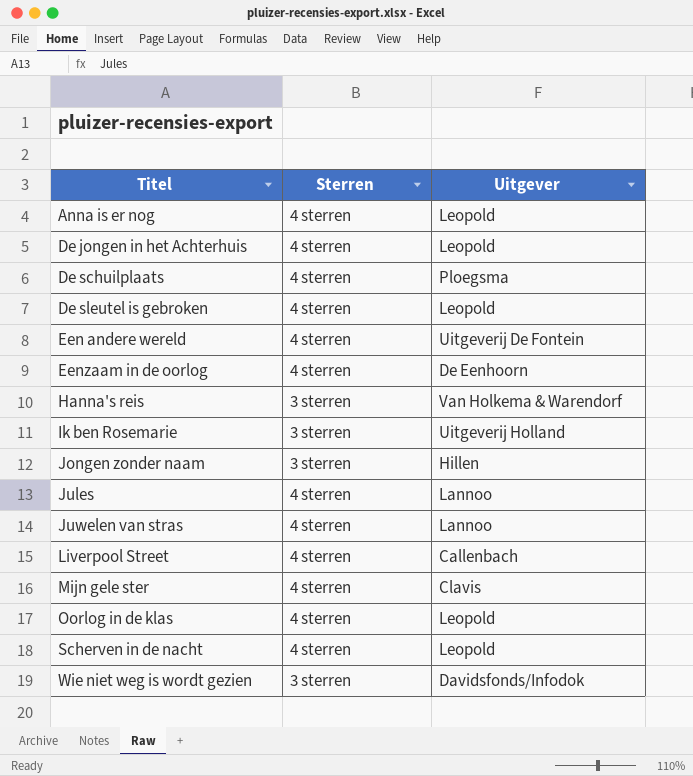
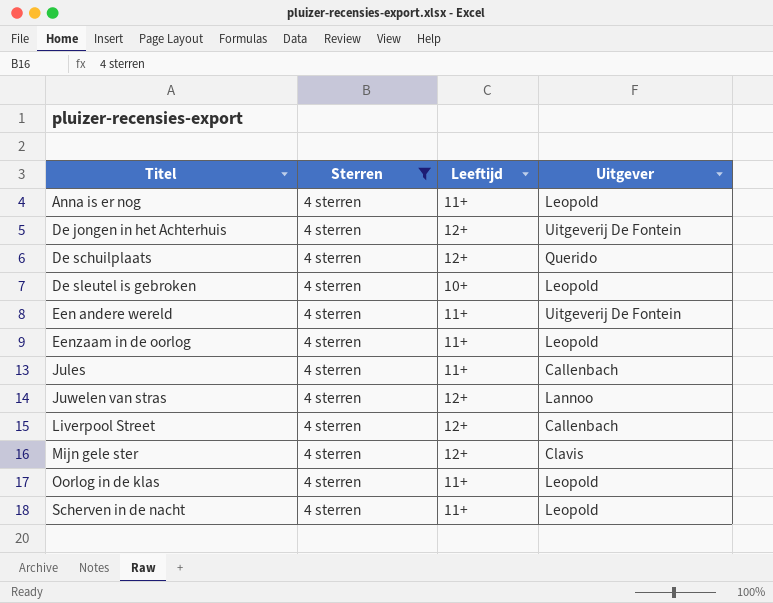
filter: none -> Sterren = 4 sterren
column Leeftijd | position: none -> 3
De jongen in het Achterhuis | Uitgever: Leopold -> Uitgeverij De Fontein
De schuilplaats | Uitgever: Ploegsma -> Querido
Eenzaam in de oorlog | Uitgever: De Eenhoorn -> Leopold
Jules | Uitgever: Lannoo -> Callenbach

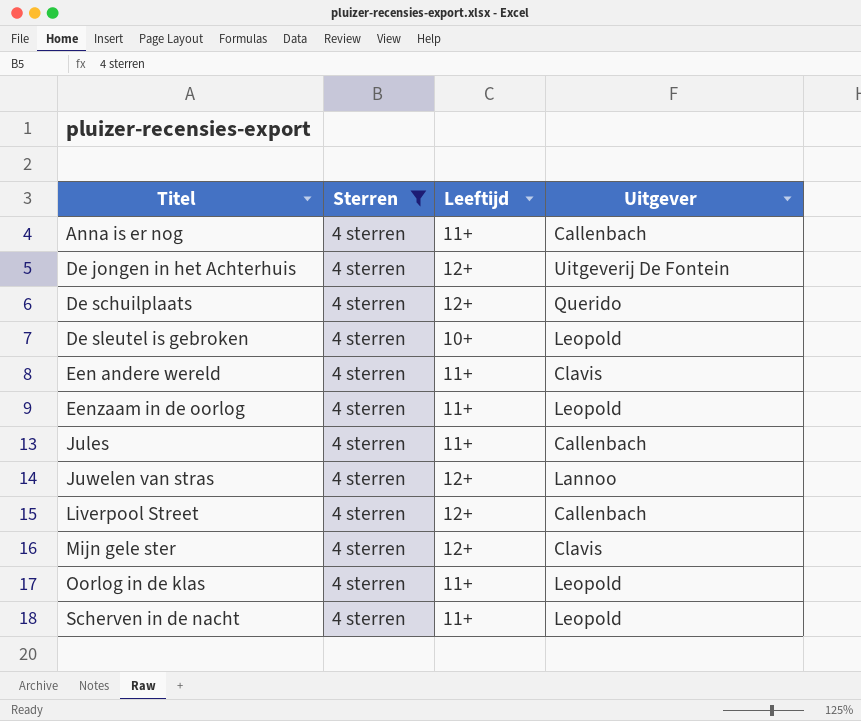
Anna is er nog | Uitgever: Leopold -> Callenbach
Een andere wereld | Uitgever: Uitgeverij De Fontein -> Clavis

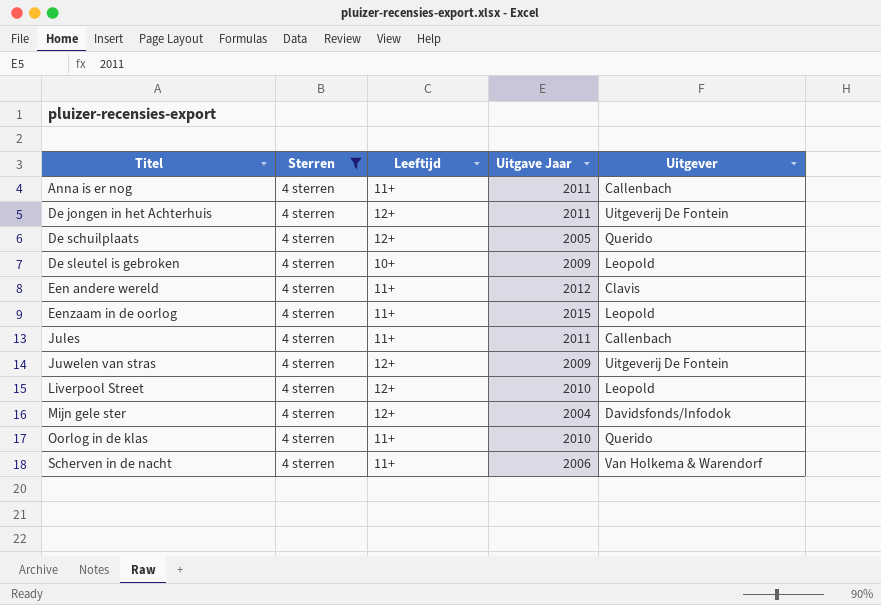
column Uitgave Jaar | position: none -> 4
Juwelen van stras | Uitgever: Lannoo -> Uitgeverij De Fontein
Liverpool Street | Uitgever: Callenbach -> Leopold
Mijn gele ster | Uitgever: Clavis -> Davidsfonds/Infodok
Oorlog in de klas | Uitgever: Leopold -> Querido
Scherven in de nacht | Uitgever: Leopold -> Van Holkema & Warendorf

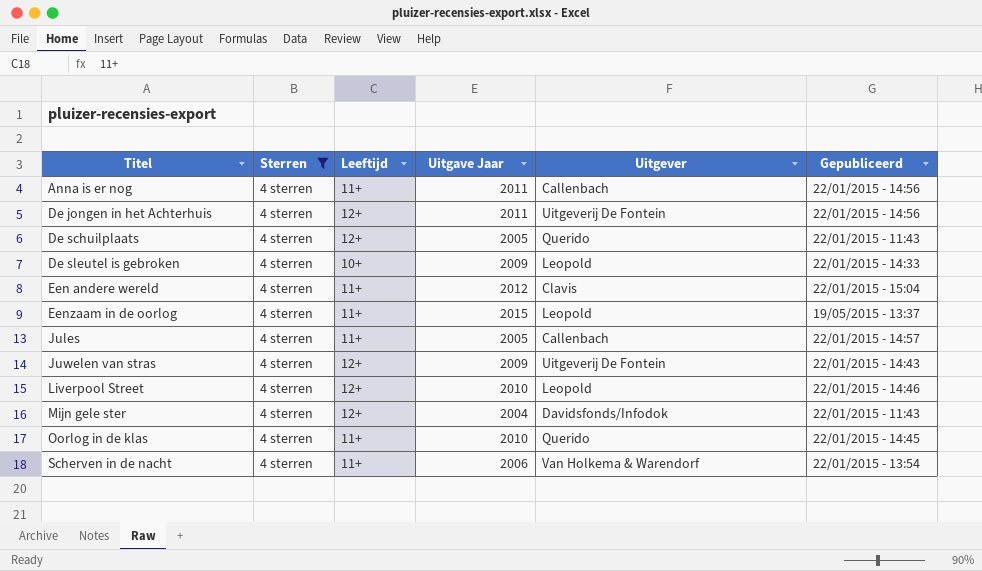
column Gepubliceerd | position: none -> 6
Jules | Uitgave Jaar: 2011 -> 2005

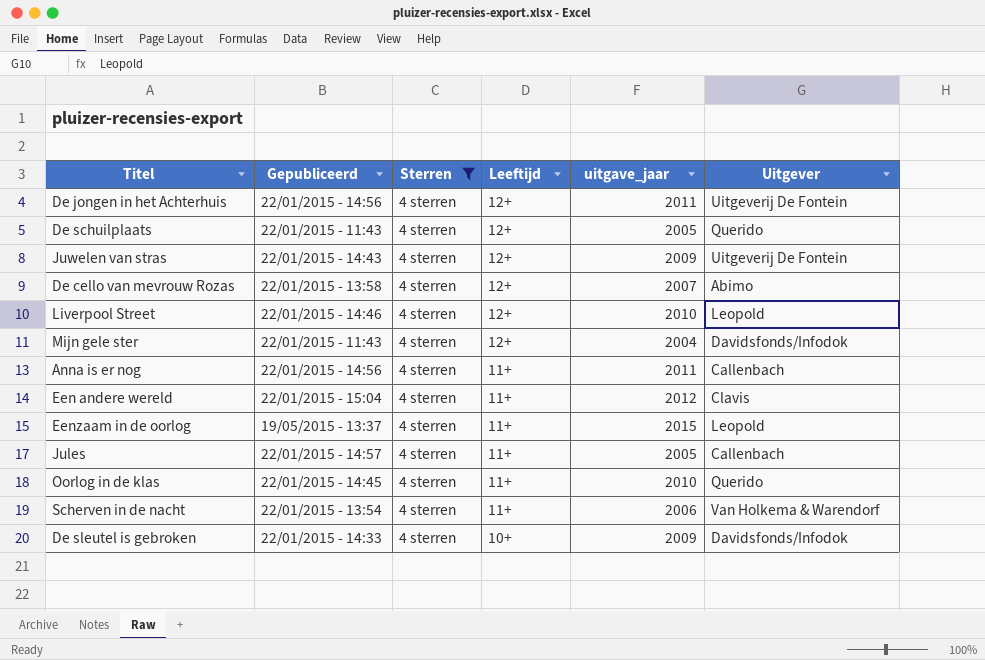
row order: Titel ascending -> Leeftijd descending
column Gepubliceerd | position: 6 -> 2
column name: Uitgave Jaar -> uitgave_jaar
row De cello van mevrouw Rozas: none -> 22/01/2015 - 13:58 | 4 sterren | 12+ | 2007 | Abimo
De sleutel is gebroken | Uitgever: Leopold -> Davidsfonds/Infodok

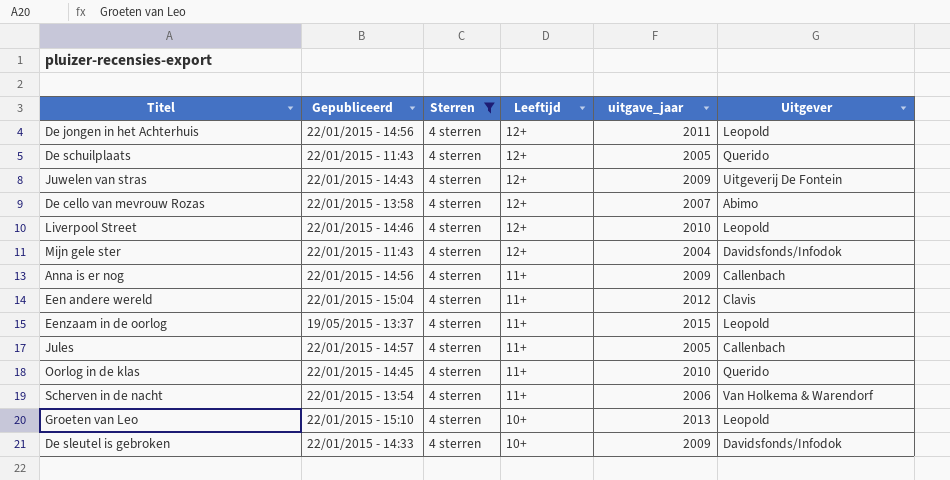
De jongen in het Achterhuis | Uitgever: Uitgeverij De Fontein -> Leopold
Anna is er nog | uitgave_jaar: 2011 -> 2009
row Groeten van Leo: none -> 22/01/2015 - 15:10 | 4 sterren | 10+ | 2013 | Leopold

